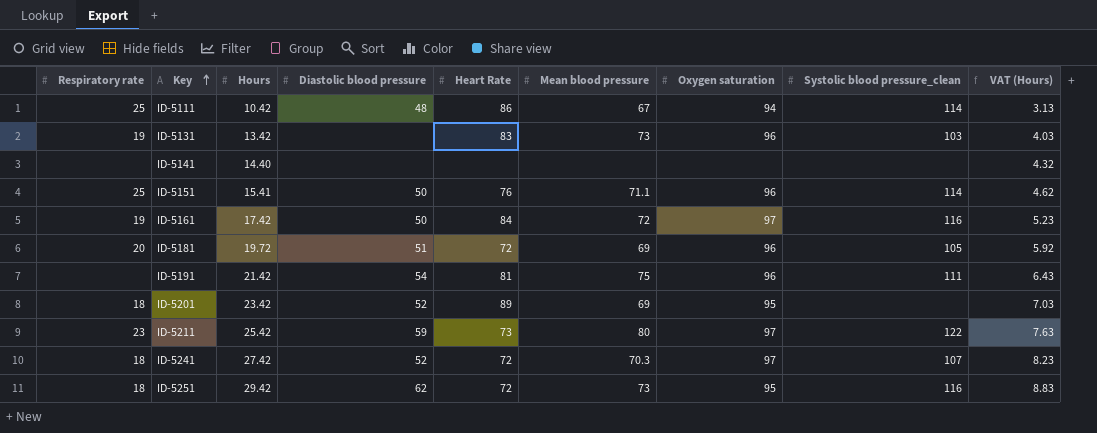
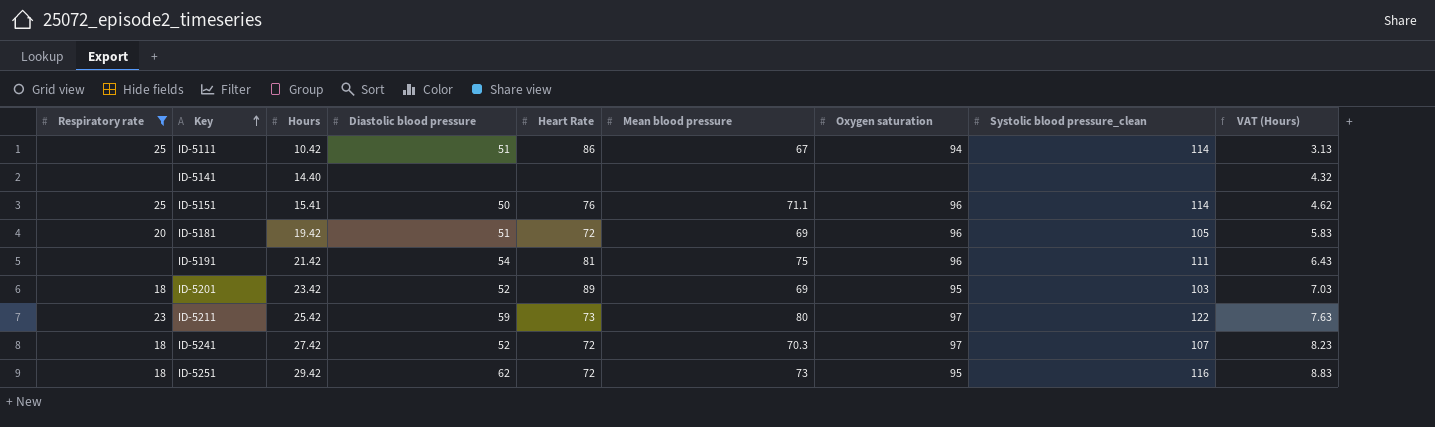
filter: none -> Respiratory rate != 19
ID-5111 | Diastolic blood pressure: 48 -> 51
ID-5181 | Hours: 19.72 -> 19.42
ID-5181 | VAT (Hours): 5.92 -> 5.83
ID-5201 | Systolic blood pressure_clean: none -> 103

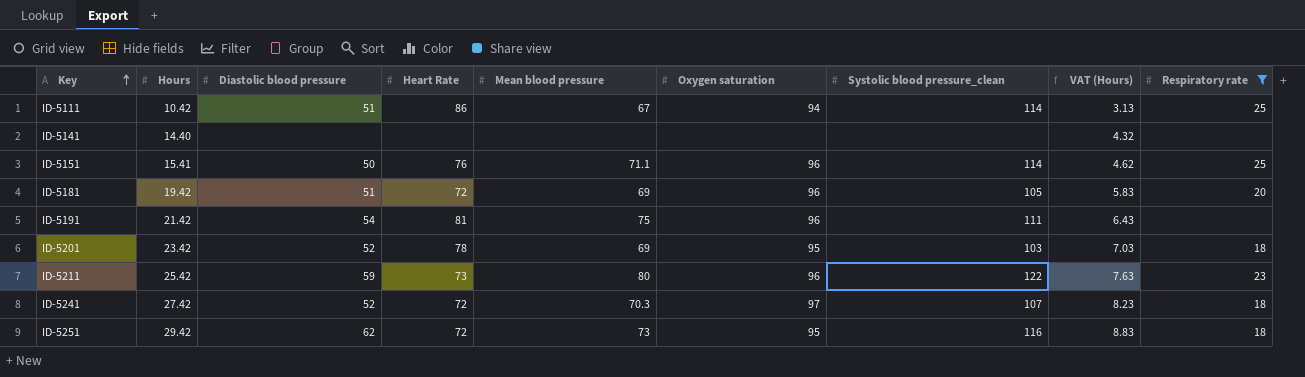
column Respiratory rate | position: 1 -> 9
ID-5201 | Heart Rate: 89 -> 78
ID-5211 | Oxygen saturation: 97 -> 96

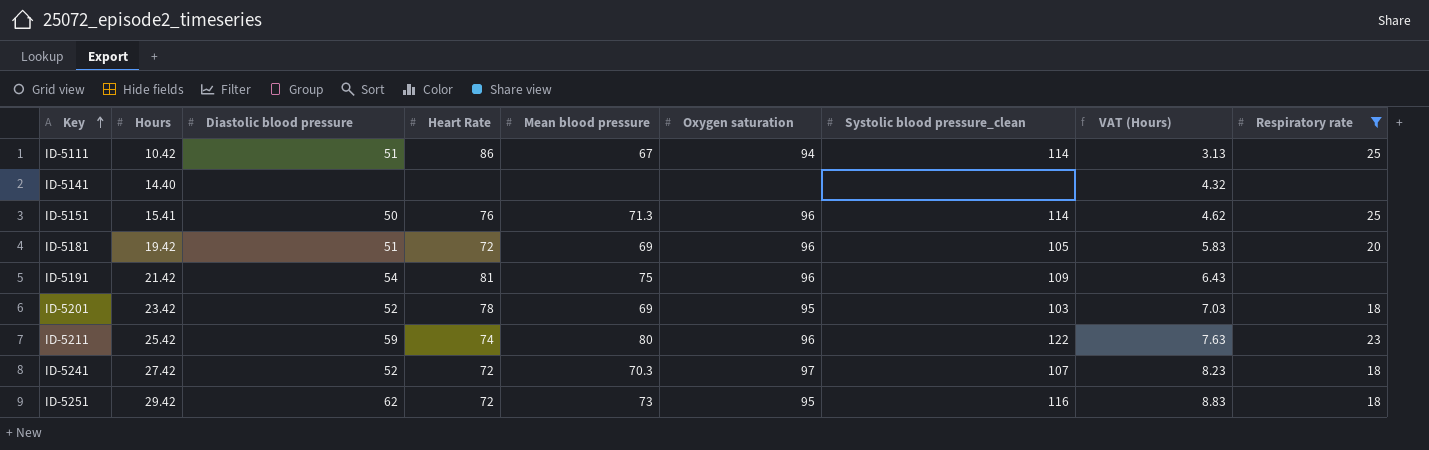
ID-5151 | Mean blood pressure: 71.1 -> 71.3
ID-5191 | Systolic blood pressure_clean: 111 -> 109
ID-5211 | Heart Rate: 73 -> 74

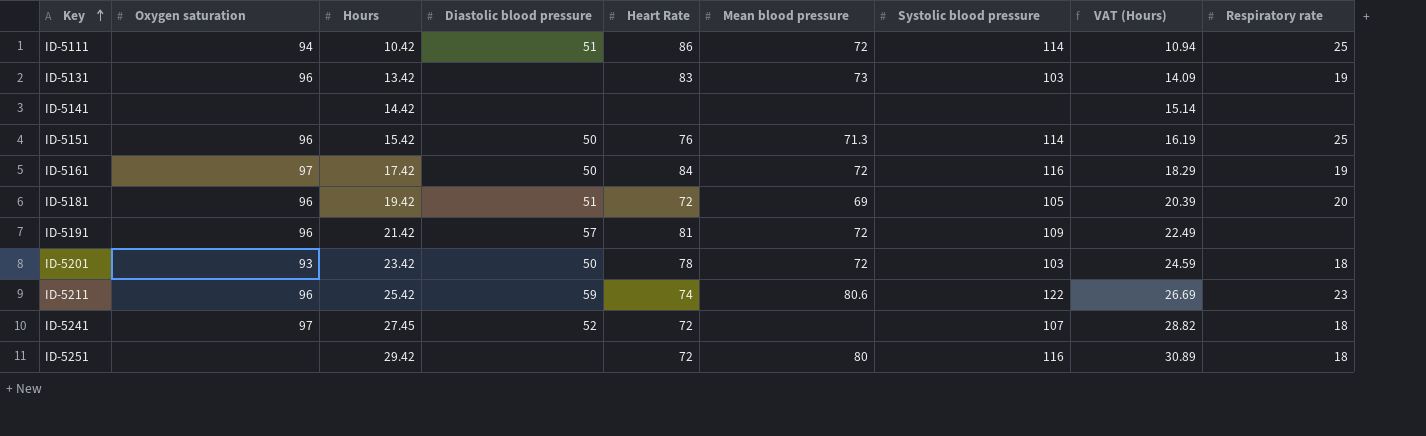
filter: Respiratory rate != 19 -> none
column Oxygen saturation | position: 6 -> 2
column name: Systolic blood pressure_clean -> Systolic blood pressure
column VAT (Hours) | formula: [Hours] * 0.3 -> [Hours] * 1.05
ID-5111 | Mean blood pressure: 67 -> 72
ID-5141 | Hours: 14.40 -> 14.42
ID-5151 | Hours: 15.41 -> 15.42
ID-5191 | Diastolic blood pressure: 54 -> 57
ID-5191 | Mean blood pressure: 75 -> 72
ID-5201 | Oxygen saturation: 95 -> 93
ID-5201 | Diastolic blood pressure: 52 -> 50
ID-5201 | Mean blood pressure: 69 -> 72
ID-5211 | Mean blood pressure: 80 -> 80.6
ID-5241 | Hours: 27.42 -> 27.45
ID-5241 | Mean blood pressure: 70.3 -> none
ID-5251 | Oxygen saturation: 95 -> none
ID-5251 | Diastolic blood pressure: 62 -> none
ID-5251 | Mean blood pressure: 73 -> 80

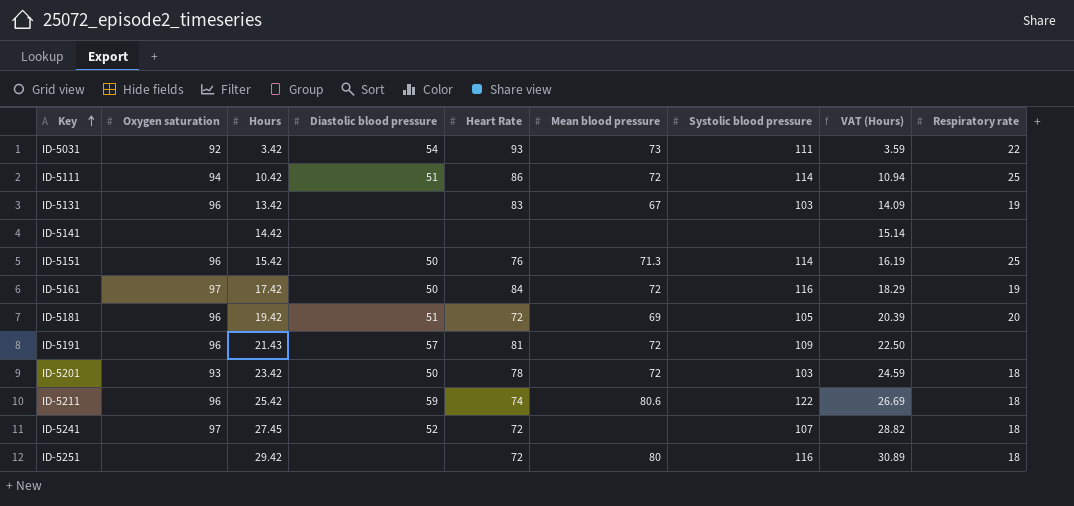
row ID-5031: none -> 92 | 3.42 | 54 | 93 | 73 | 111 | 3.59 | 22
ID-5131 | Mean blood pressure: 73 -> 67
ID-5191 | Hours: 21.42 -> 21.43
ID-5191 | VAT (Hours): 22.49 -> 22.50
ID-5211 | Respiratory rate: 23 -> 18

